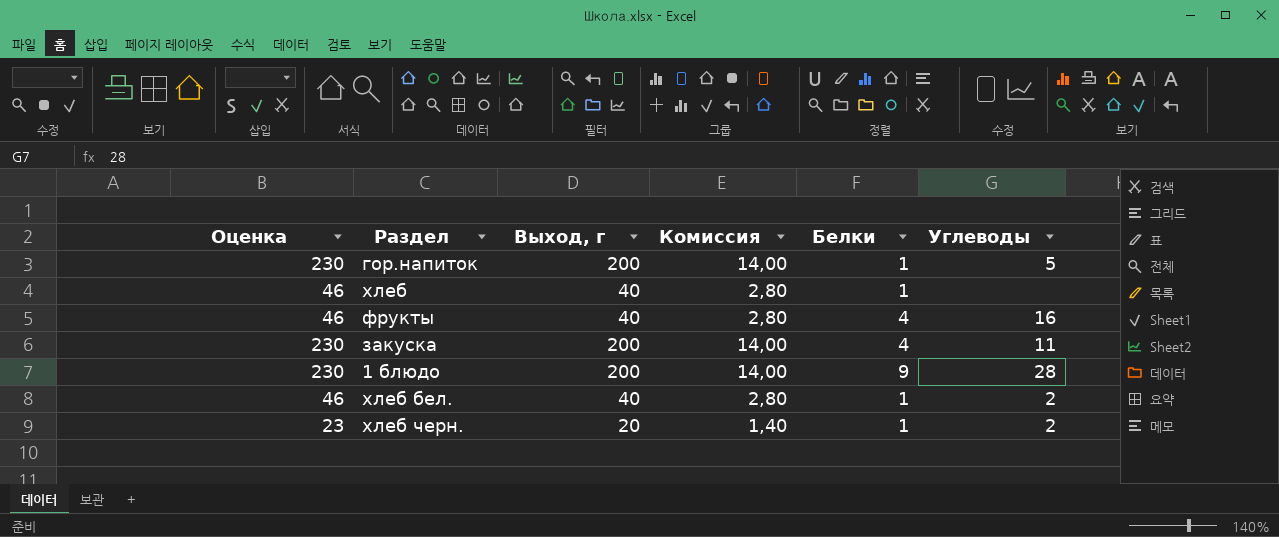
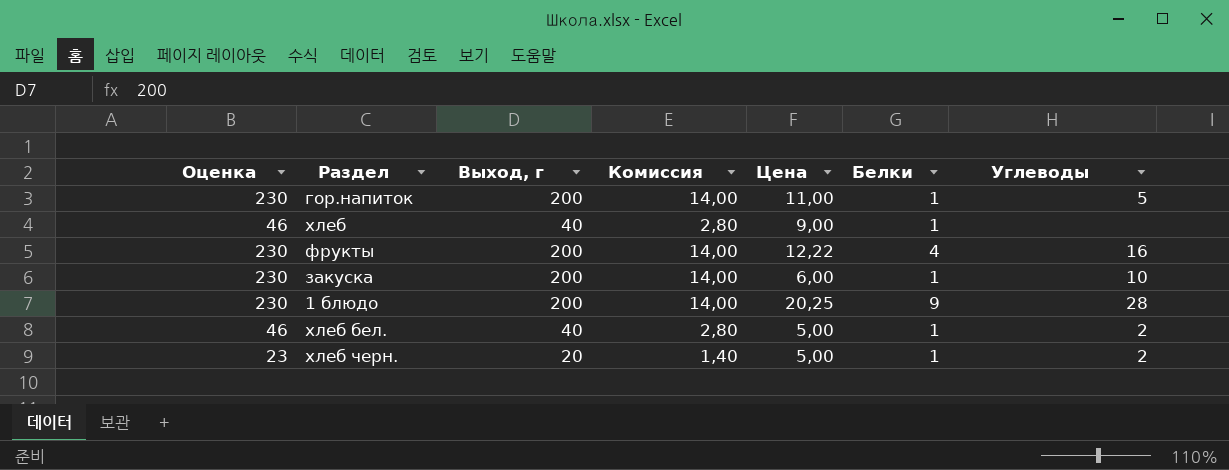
column Цена | position: none -> 5
фрукты | Оценка: 46 -> 230
фрукты | Выход, г: 40 -> 200
фрукты | Комиссия: 2,80 -> 14,00
закуска | Белки: 4 -> 1
закуска | Углеводы: 11 -> 10

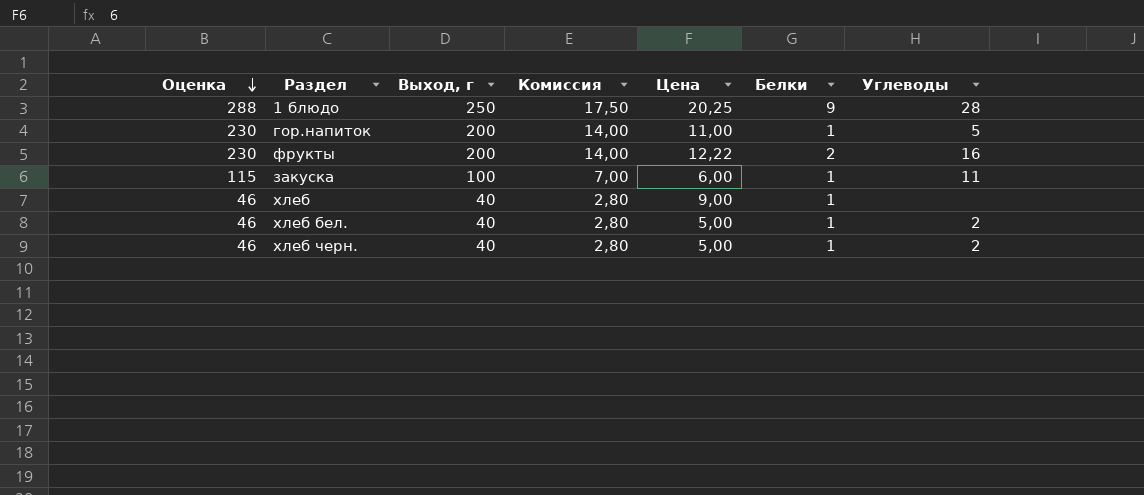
row order: none -> Оценка descending
1 блюдо | Оценка: 230 -> 288
1 блюдо | Выход, г: 200 -> 250
1 блюдо | Комиссия: 14,00 -> 17,50
фрукты | Белки: 4 -> 2
закуска | Оценка: 230 -> 115
закуска | Выход, г: 200 -> 100
закуска | Комиссия: 14,00 -> 7,00
закуска | Углеводы: 10 -> 11
хлеб черн. | Оценка: 23 -> 46
хлеб черн. | Выход, г: 20 -> 40
хлеб черн. | Комиссия: 1,40 -> 2,80

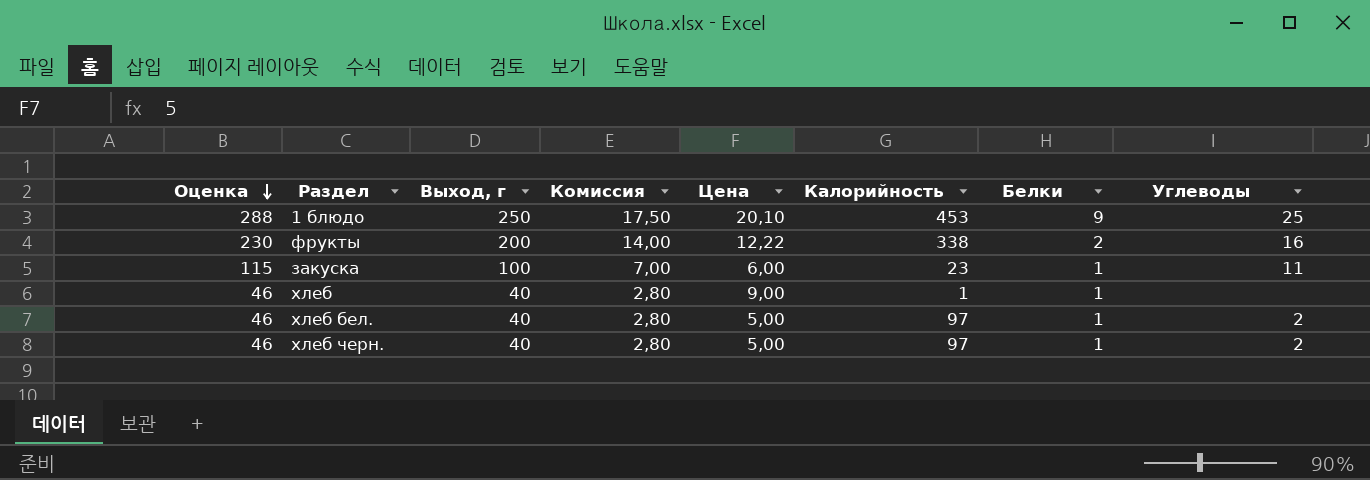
column Калорийность | position: none -> 6
row гор.напиток: 230 | 200 | 14,00 | 11,00 | 1 | 5 -> none
1 блюдо | Цена: 20,25 -> 20,10
1 блюдо | Углеводы: 28 -> 25

